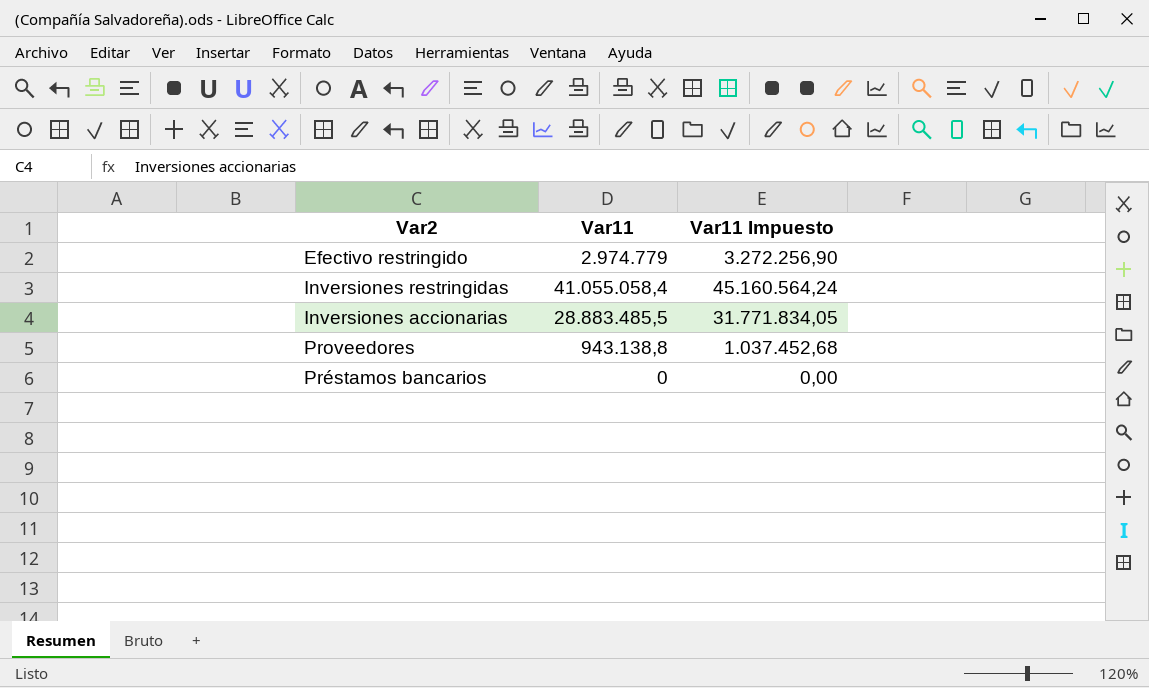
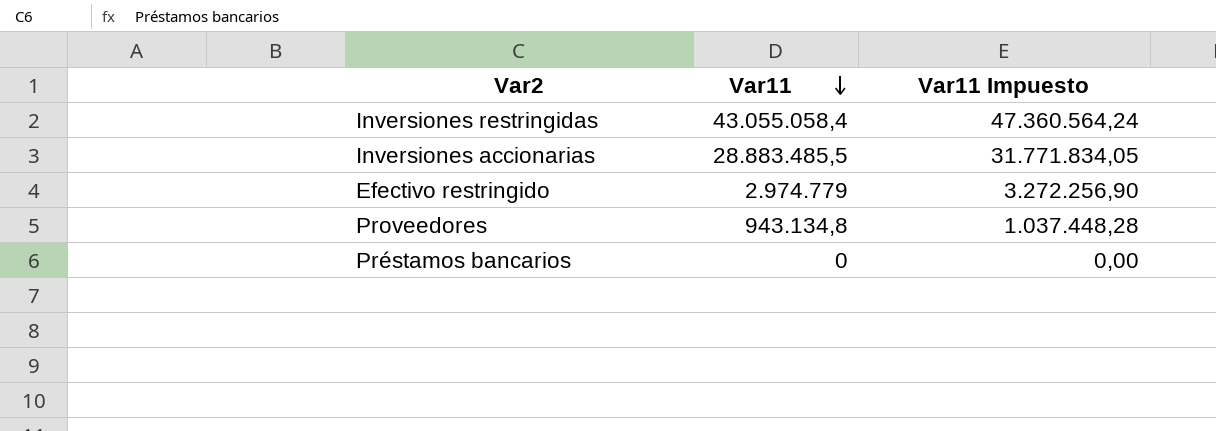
row order: none -> Var11 descending
Inversiones restringidas | Var11: 41.055.058,4 -> 43.055.058,4
Inversiones restringidas | Var11 Impuesto: 45.160.564,24 -> 47.360.564,24
Proveedores | Var11: 943.138,8 -> 943.134,8
Proveedores | Var11 Impuesto: 1.037.452,68 -> 1.037.448,28

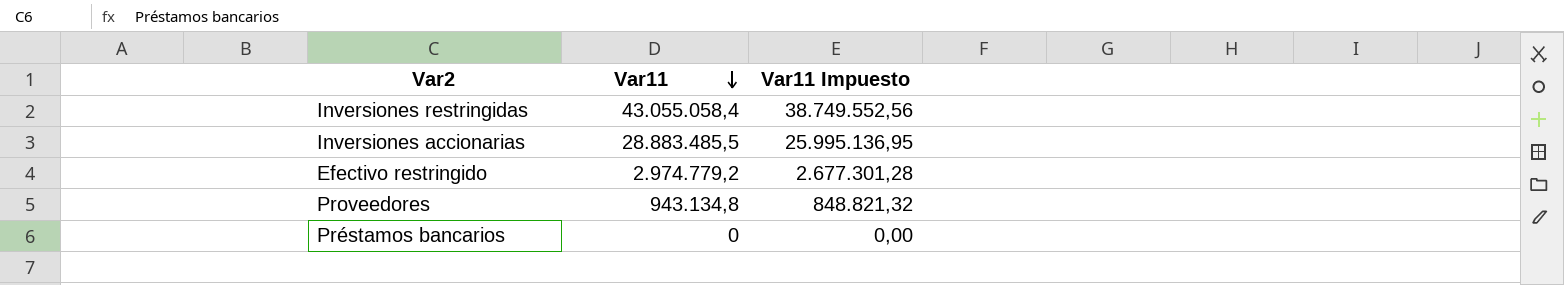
column Var11 Impuesto | formula: [Var11] * 1,1 -> [Var11] * 0,9
Efectivo restringido | Var11: 2.974.779 -> 2.974.779,2

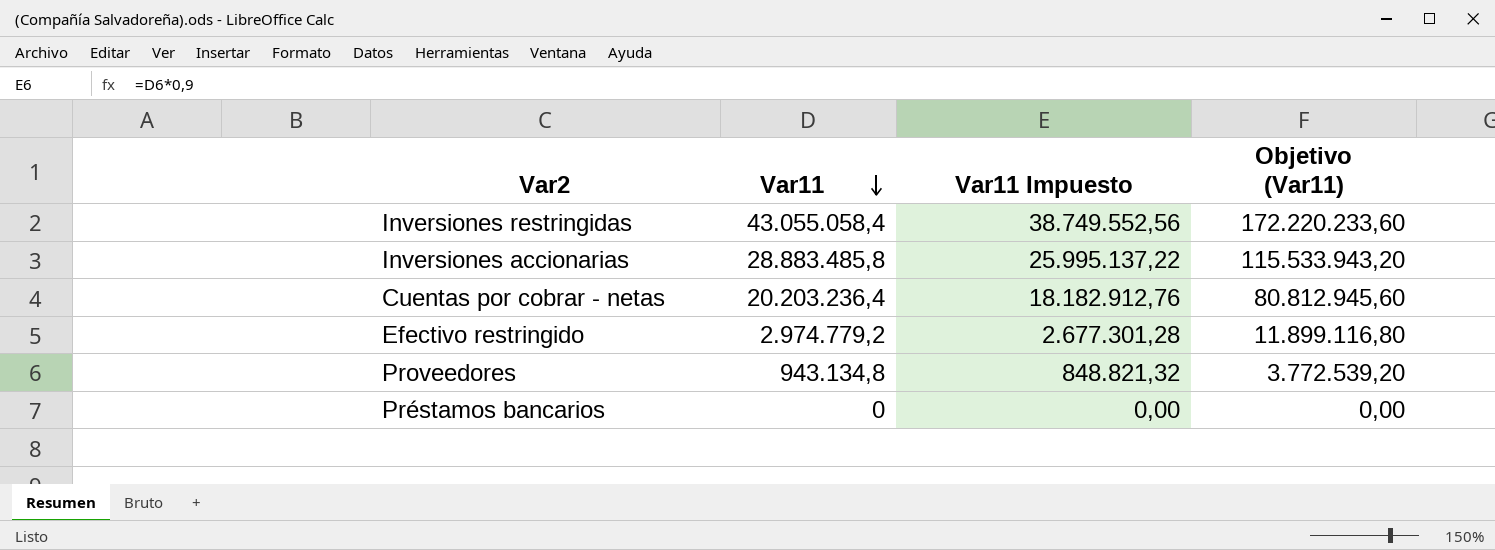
column Objetivo (Var11) | formula: none -> [Var11] * 4
Inversiones accionarias | Var11: 28.883.485,5 -> 28.883.485,8
Inversiones accionarias | Var11 Impuesto: 25.995.136,95 -> 25.995.137,22
row Cuentas por cobrar - netas: none -> 20.203.236,4 | 18.182.912,76 | 80.812.945,60

